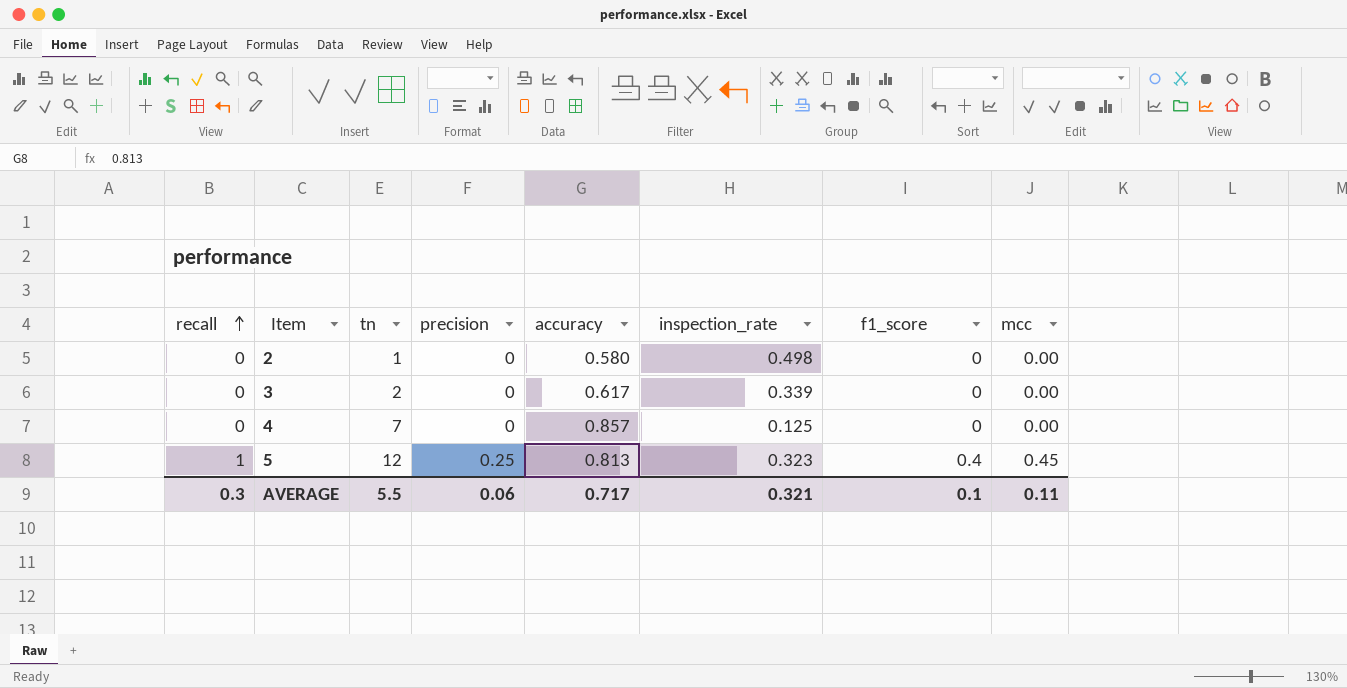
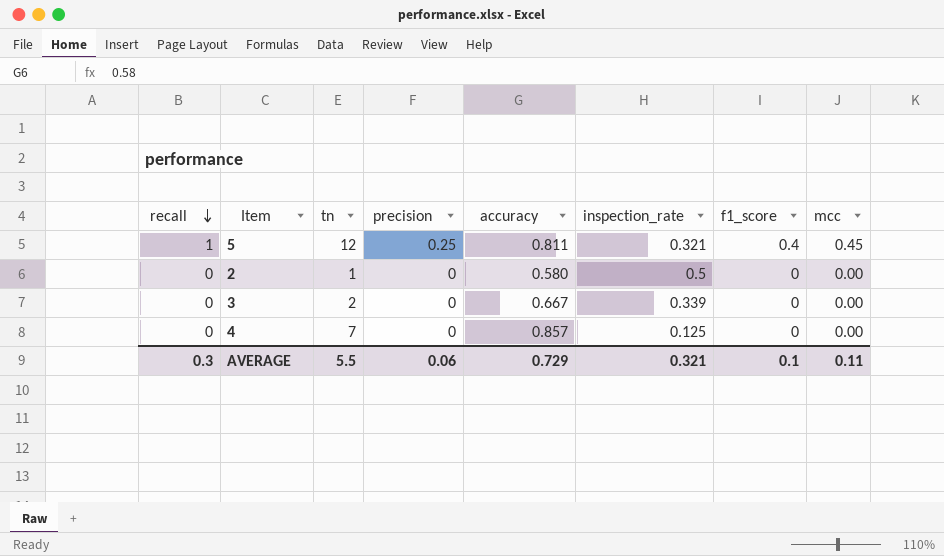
row order: recall ascending -> recall descending
5 | accuracy: 0.813 -> 0.811
5 | inspection_rate: 0.323 -> 0.321
2 | inspection_rate: 0.498 -> 0.5
3 | accuracy: 0.617 -> 0.667
AVERAGE | accuracy: 0.717 -> 0.729

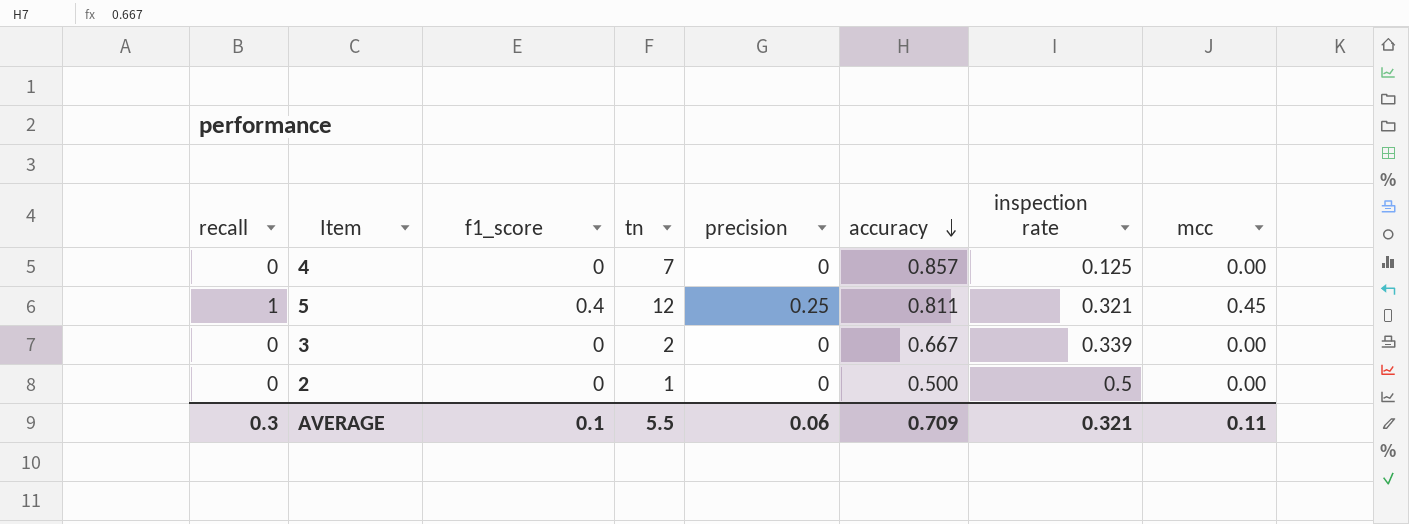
row order: recall descending -> accuracy descending
column f1_score | position: 7 -> 3
column name: inspection_rate -> inspection rate
2 | accuracy: 0.580 -> 0.500
AVERAGE | accuracy: 0.729 -> 0.709

